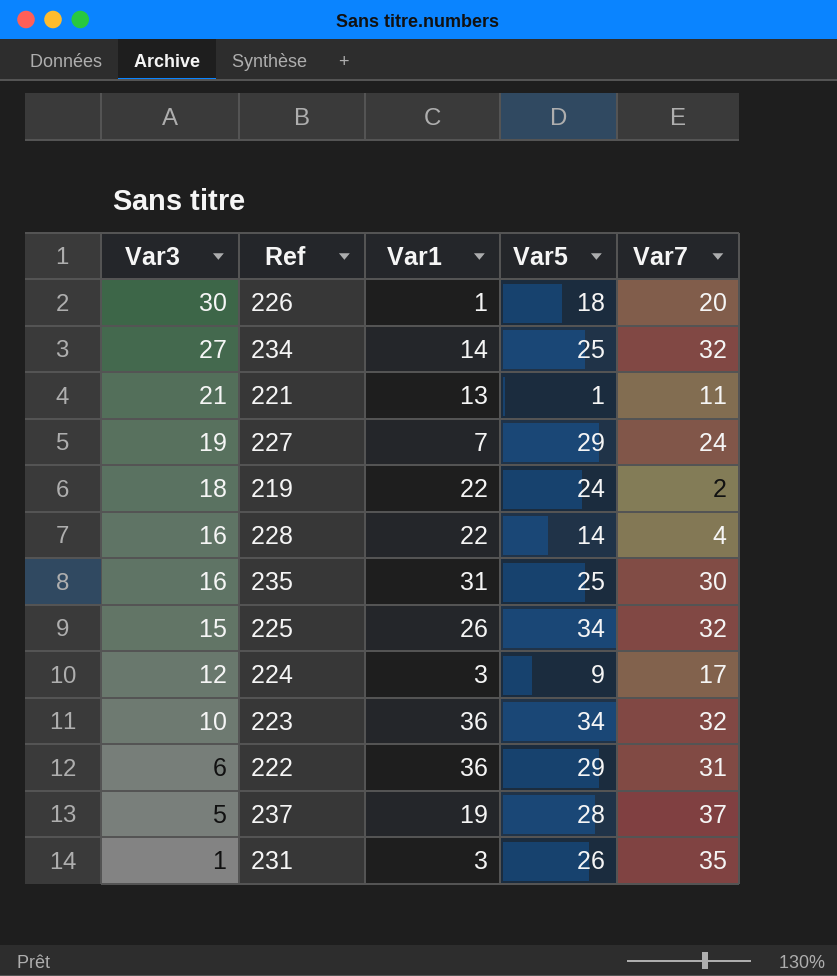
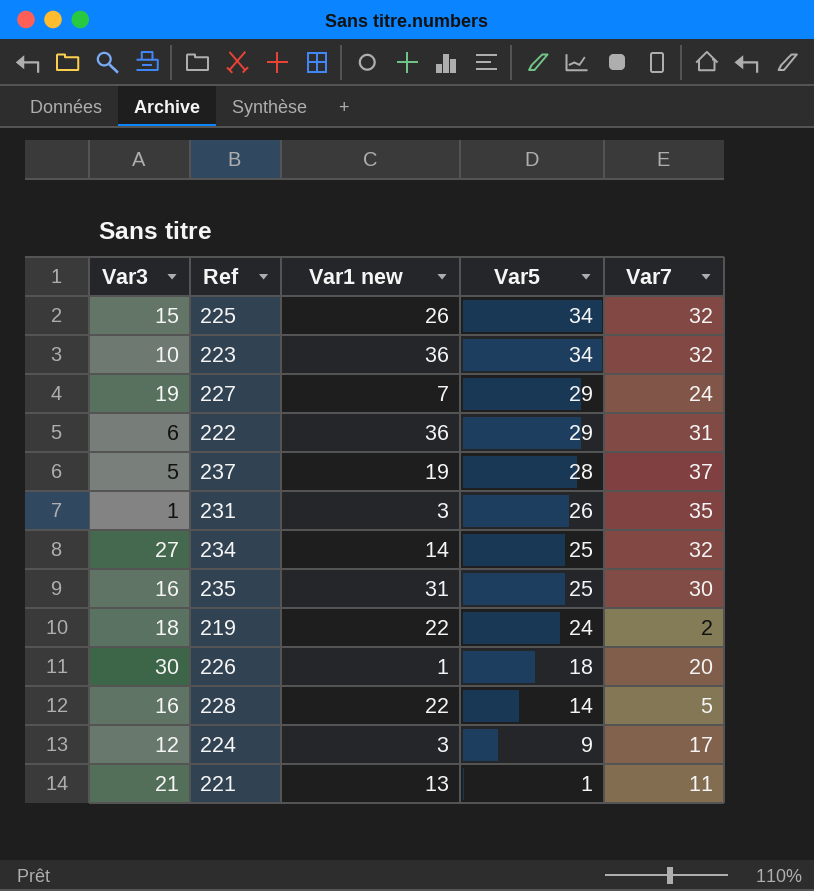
row order: Var3 descending -> Var5 descending
column name: Var1 -> Var1 new
228 | Var7: 4 -> 5

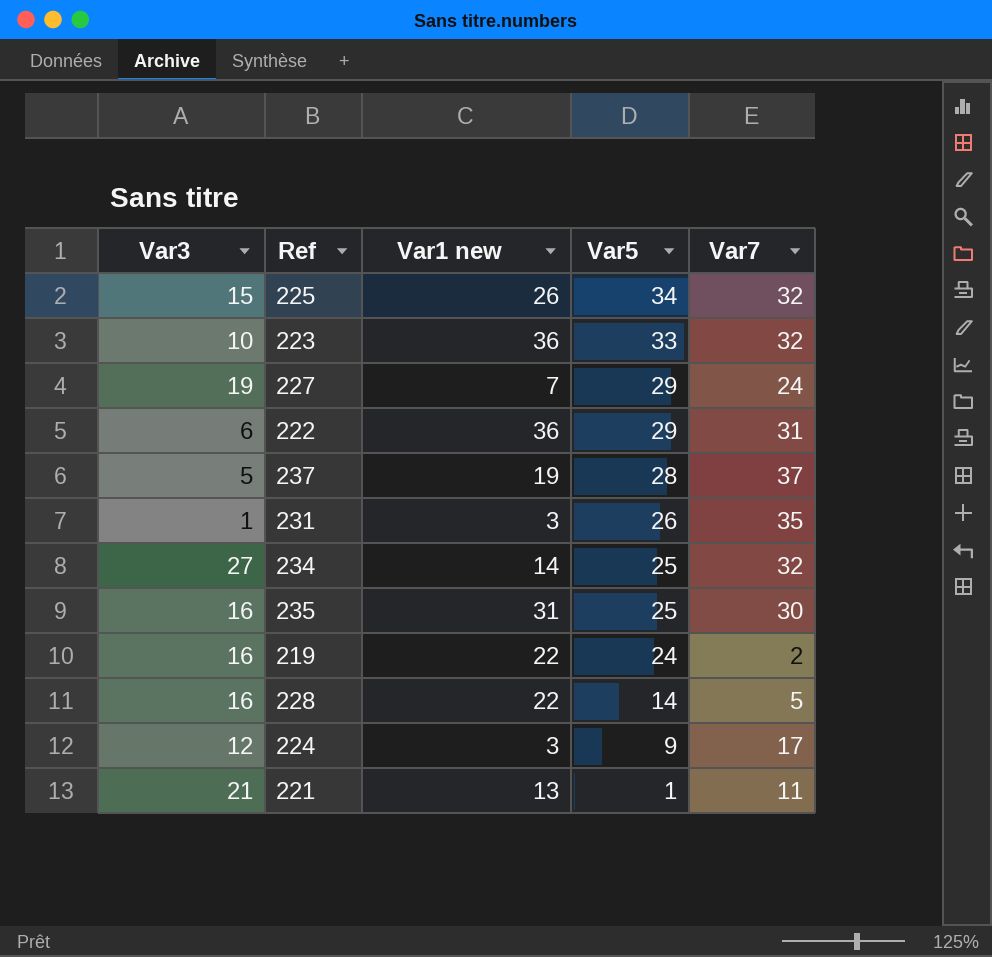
row 226: 30 | 1 | 18 | 20 -> none
223 | Var5: 34 -> 33
219 | Var3: 18 -> 16

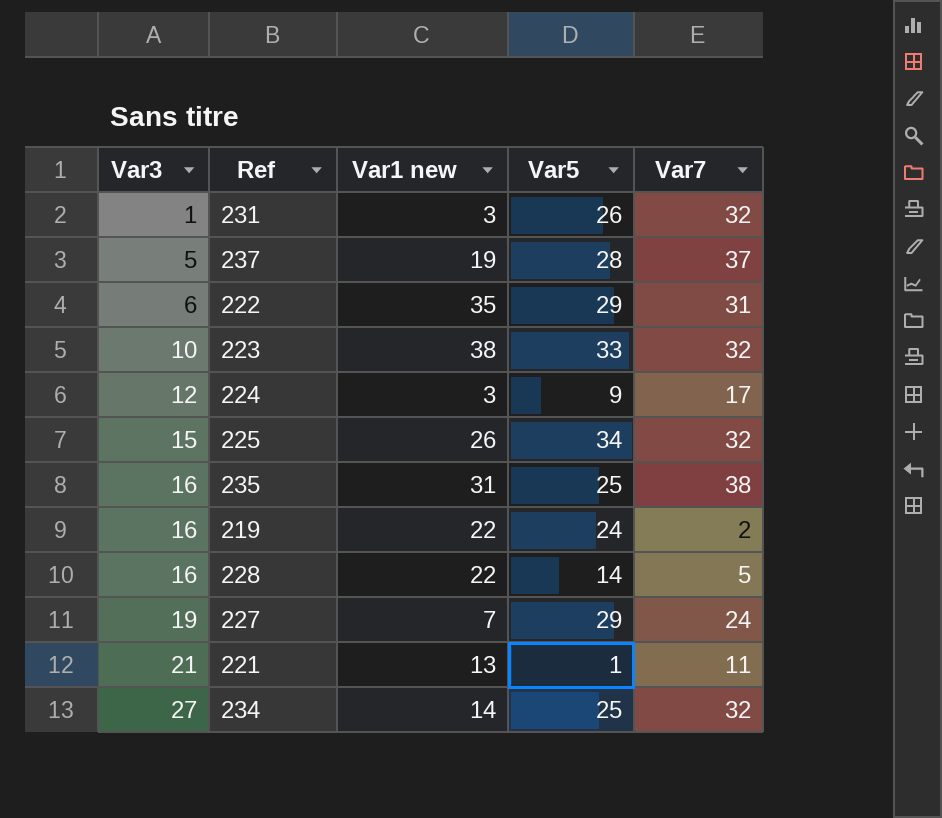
row order: Var5 descending -> Var3 ascending
231 | Var7: 35 -> 32
222 | Var1 new: 36 -> 35
223 | Var1 new: 36 -> 38
235 | Var7: 30 -> 38

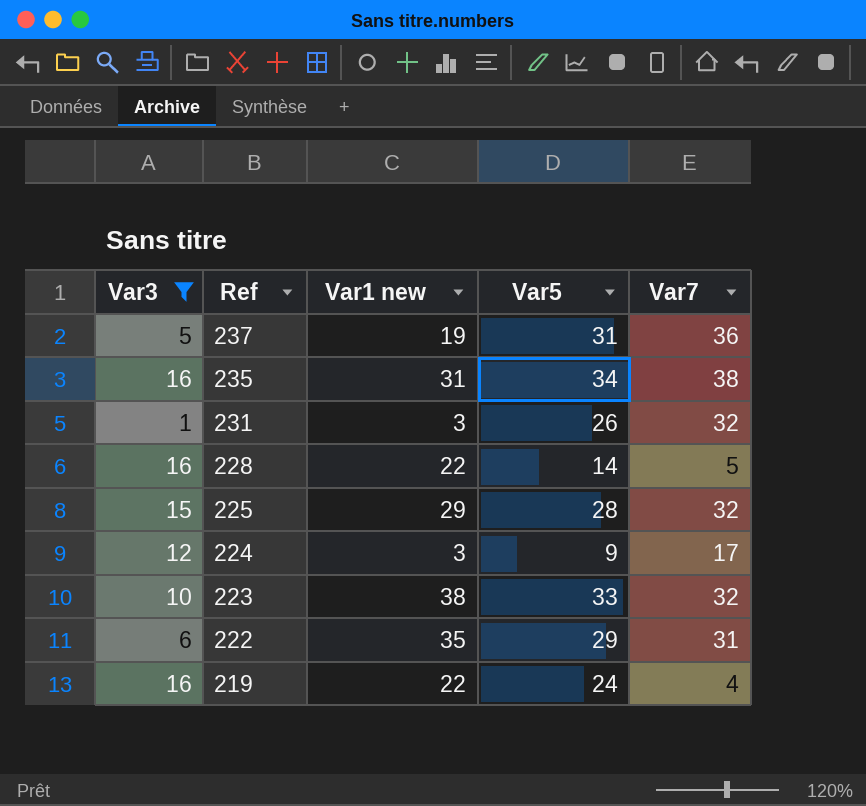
filter: none -> Var3 <= 16
row order: Var3 ascending -> Ref descending
237 | Var5: 28 -> 31
237 | Var7: 37 -> 36
235 | Var5: 25 -> 34
225 | Var1 new: 26 -> 29
225 | Var5: 34 -> 28
219 | Var7: 2 -> 4

